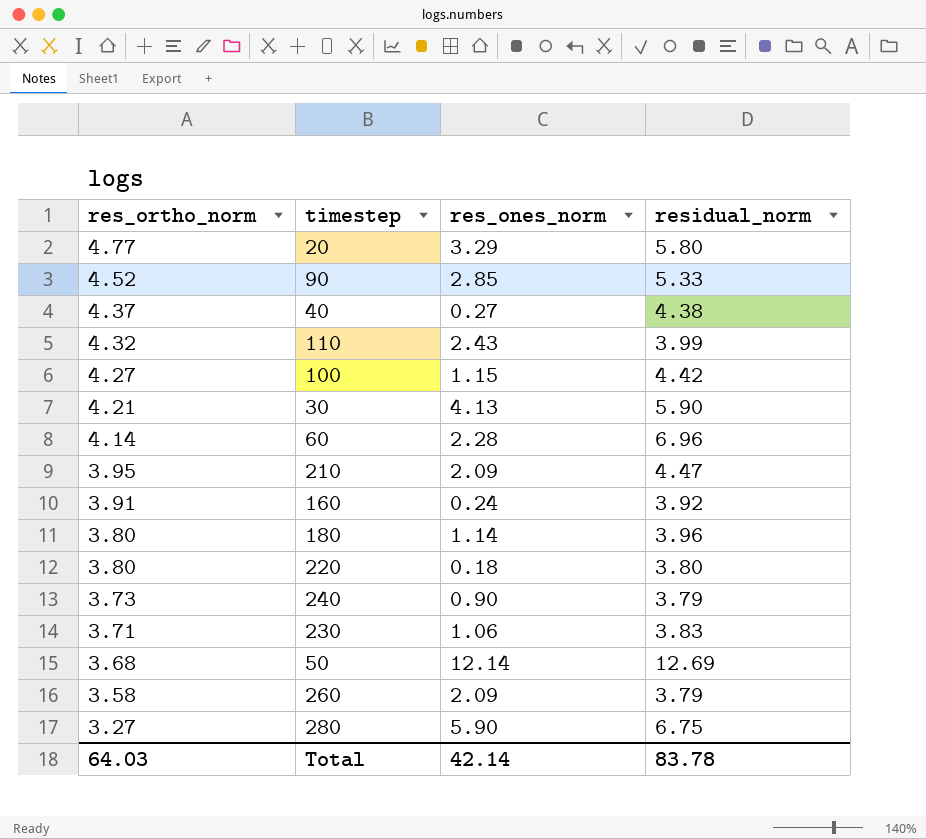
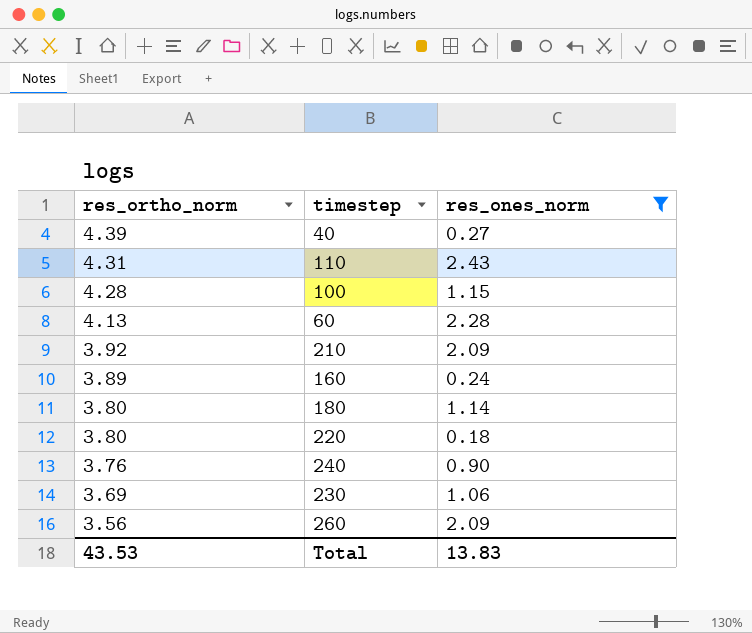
filter: none -> res_ones_norm <= 2.43
column residual_norm | position: 4 -> none
40 | res_ortho_norm: 4.37 -> 4.39
110 | res_ortho_norm: 4.32 -> 4.31
100 | res_ortho_norm: 4.27 -> 4.28
60 | res_ortho_norm: 4.14 -> 4.13
210 | res_ortho_norm: 3.95 -> 3.92
160 | res_ortho_norm: 3.91 -> 3.89
240 | res_ortho_norm: 3.73 -> 3.76
230 | res_ortho_norm: 3.71 -> 3.69
260 | res_ortho_norm: 3.58 -> 3.56
Total | res_ortho_norm: 64.03 -> 43.53
Total | res_ones_norm: 42.14 -> 13.83

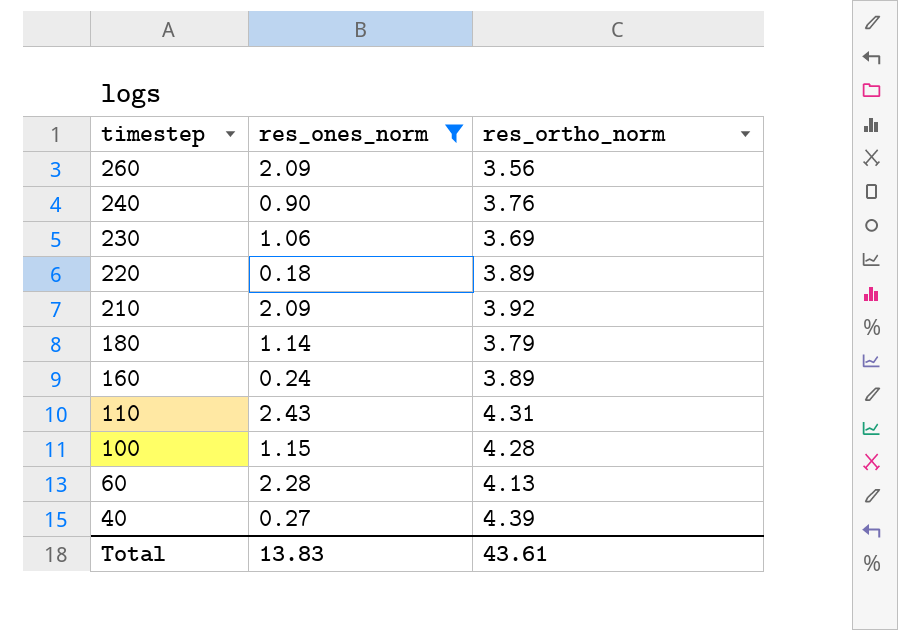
row order: res_ortho_norm descending -> timestep descending
column res_ortho_norm | position: 1 -> 3
220 | res_ortho_norm: 3.80 -> 3.89
180 | res_ortho_norm: 3.80 -> 3.79
Total | res_ortho_norm: 43.53 -> 43.61

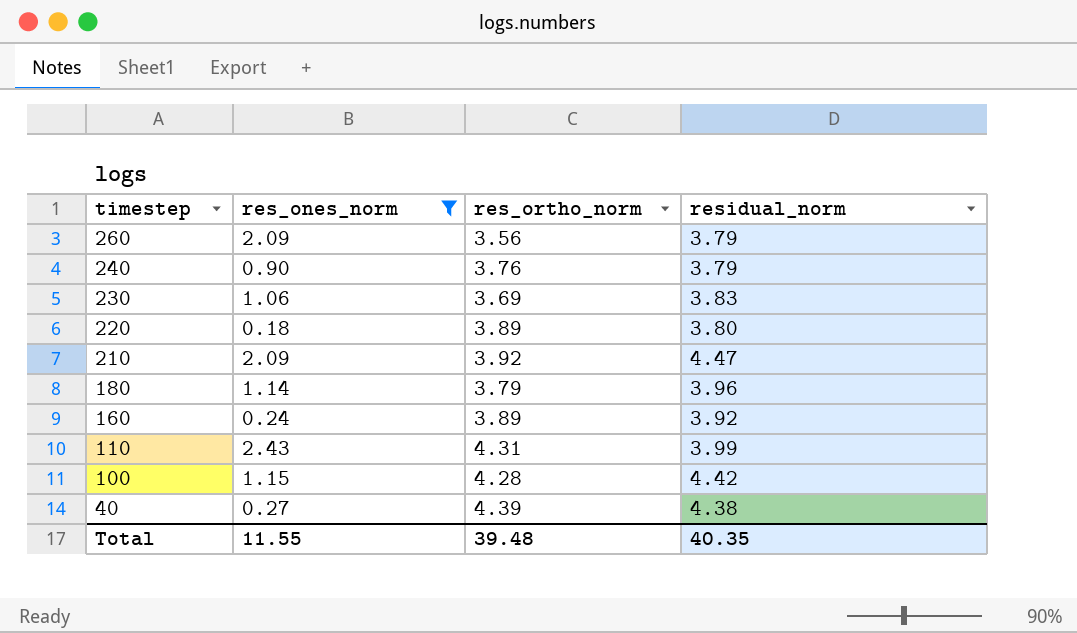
column residual_norm | position: none -> 4
row 60: 2.28 | 4.13 -> none
Total | res_ones_norm: 13.83 -> 11.55
Total | res_ortho_norm: 43.61 -> 39.48

